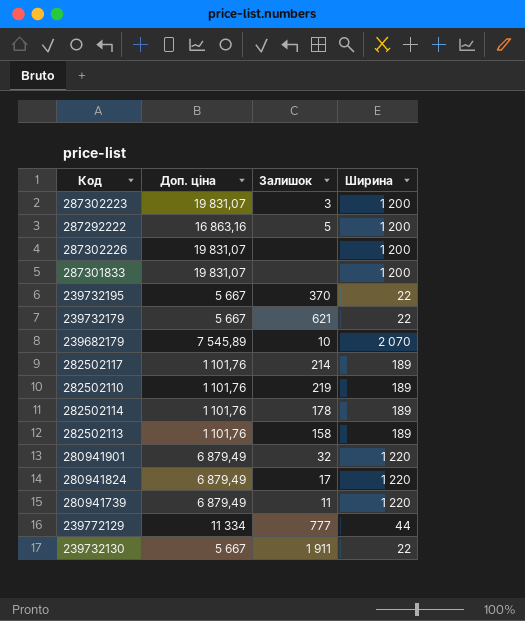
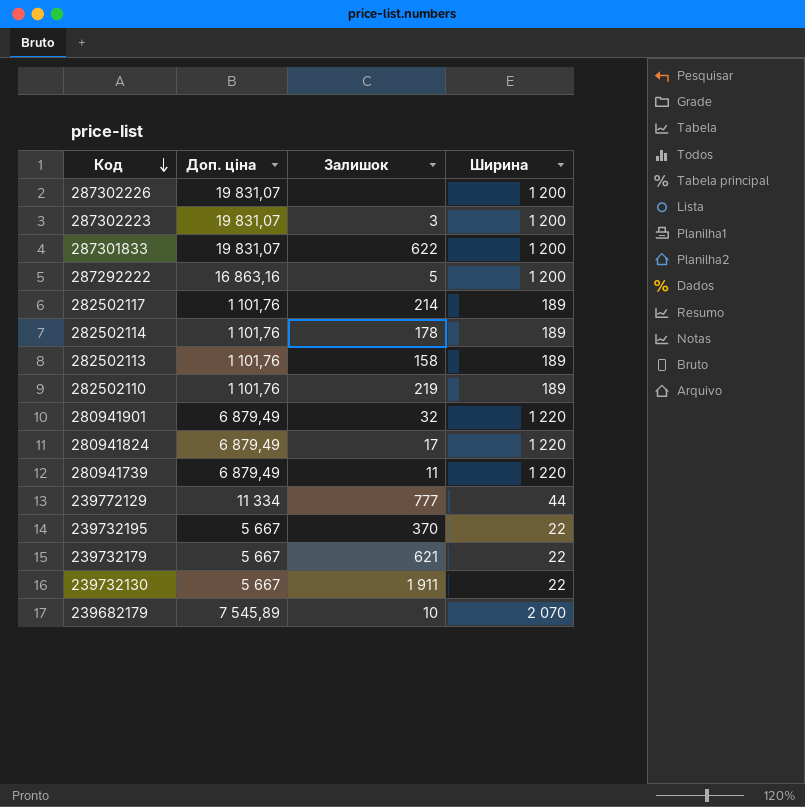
row order: none -> Код descending
287301833 | Залишок: none -> 622

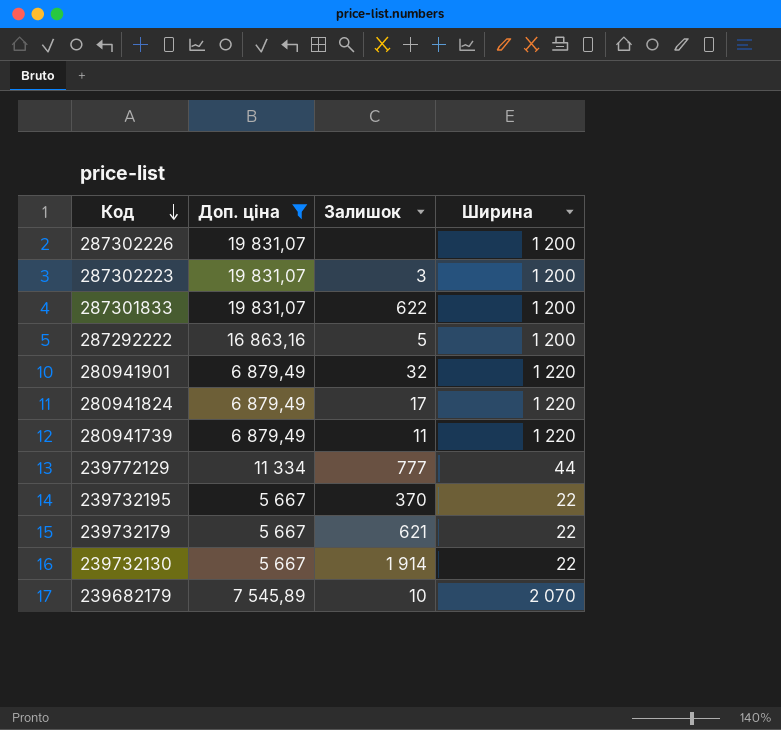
filter: none -> Доп. ціна != 1 101,76
239732130 | Залишок: 1 911 -> 1 914

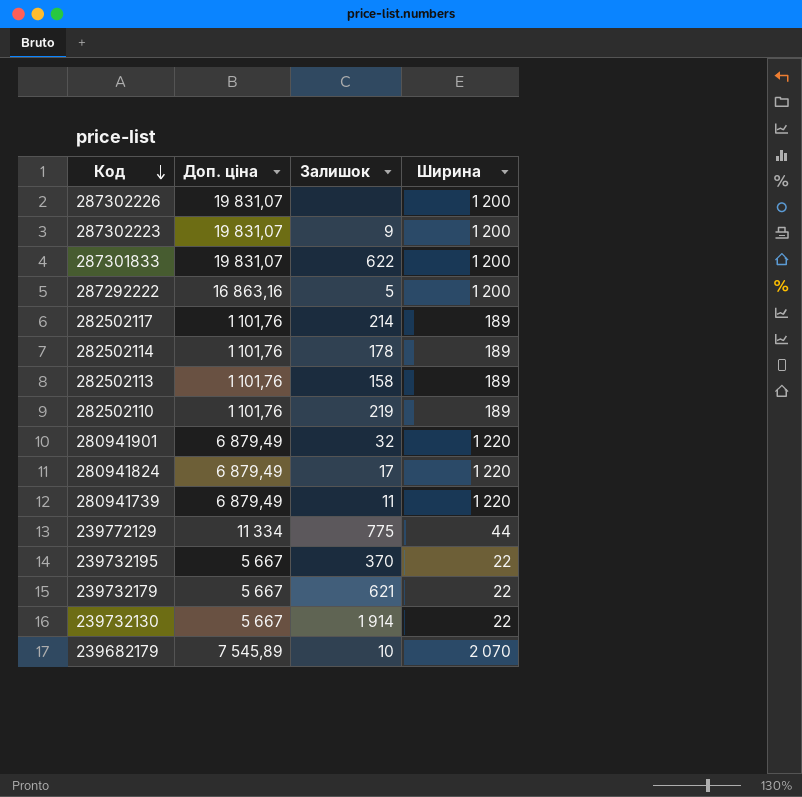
filter: Доп. ціна != 1 101,76 -> none
287302223 | Залишок: 3 -> 9
239772129 | Залишок: 777 -> 775

